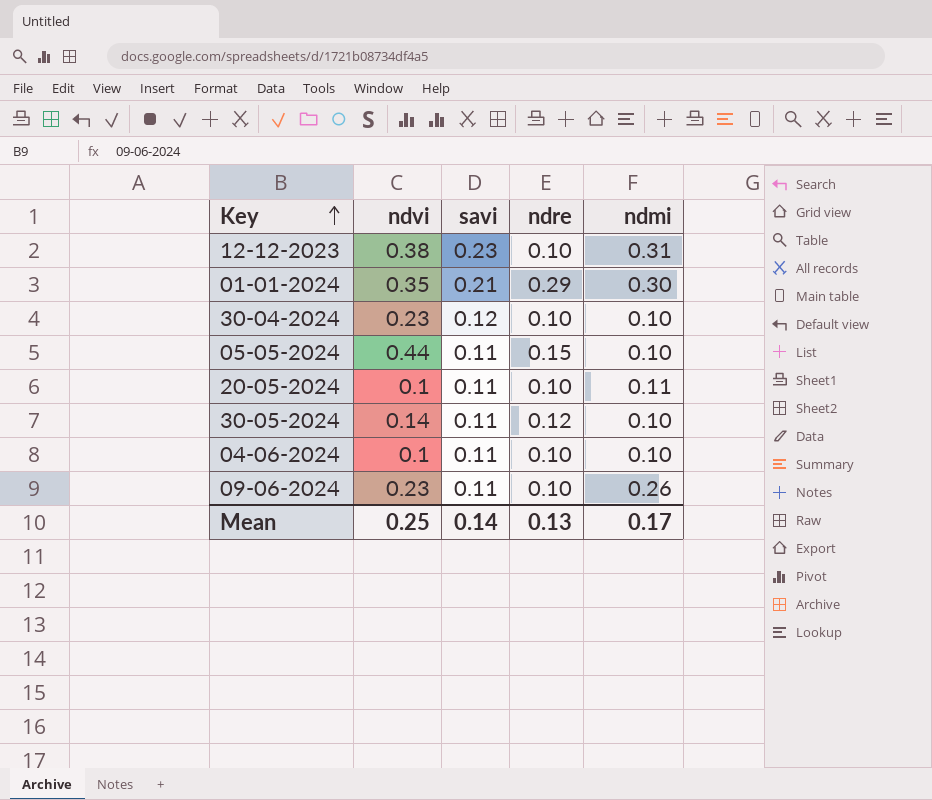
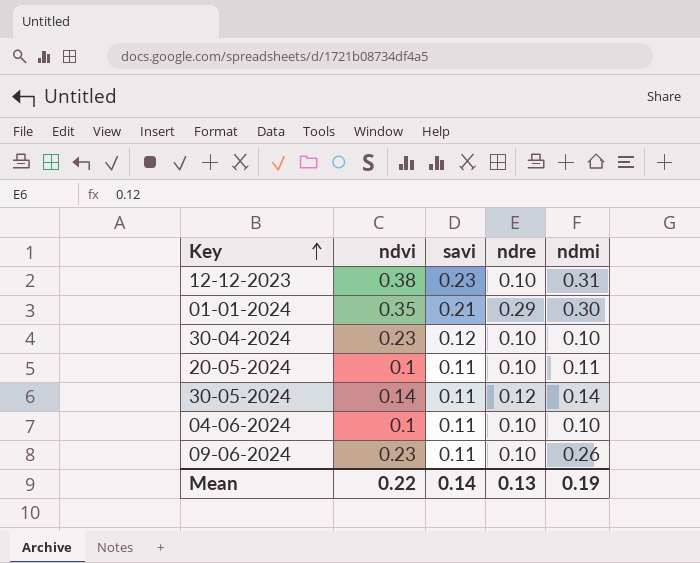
row 05-05-2024: 0.44 | 0.11 | 0.15 | 0.10 -> none
30-05-2024 | ndmi: 0.10 -> 0.14
Mean | ndvi: 0.25 -> 0.22
Mean | ndmi: 0.17 -> 0.19

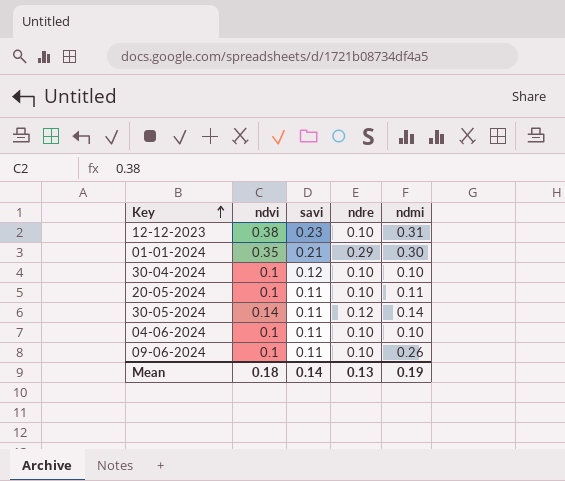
30-04-2024 | ndvi: 0.23 -> 0.1
09-06-2024 | ndvi: 0.23 -> 0.1
Mean | ndvi: 0.22 -> 0.18

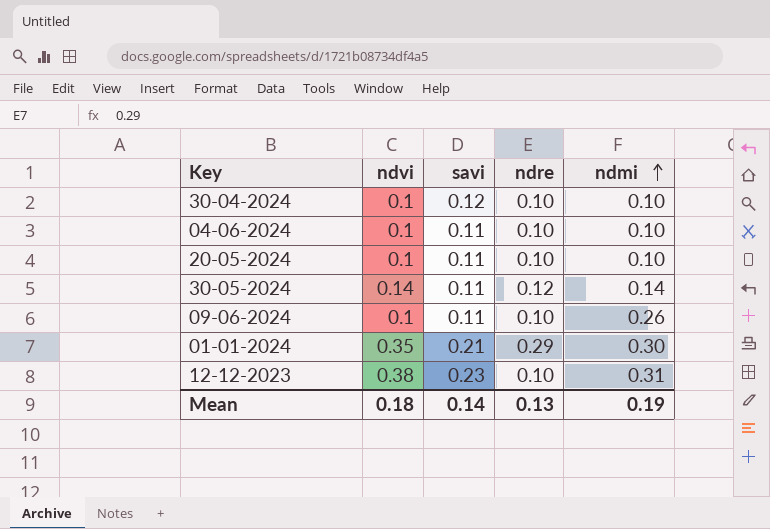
row order: Key ascending -> ndmi ascending
20-05-2024 | ndmi: 0.11 -> 0.10

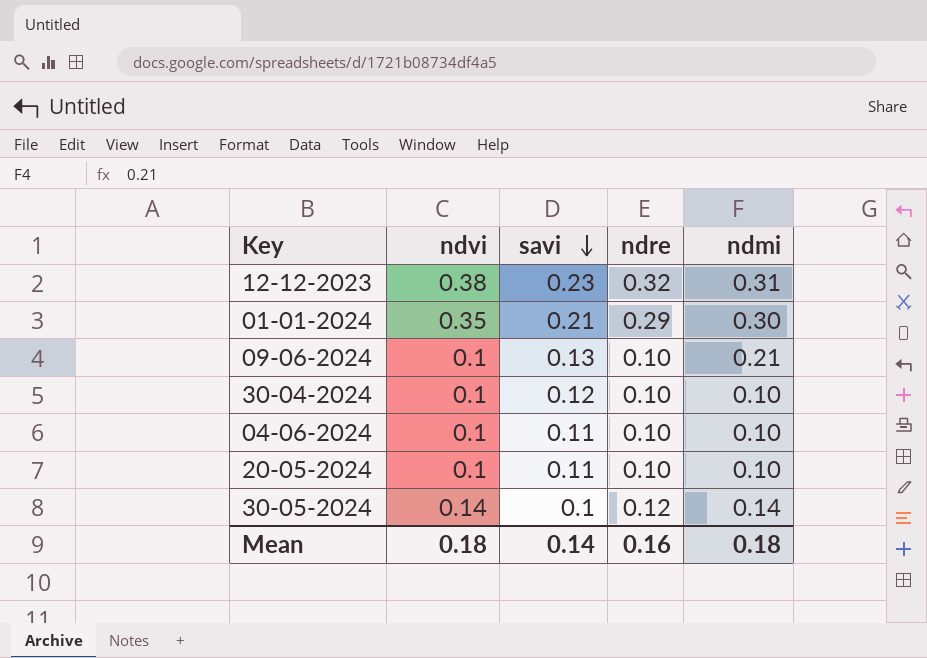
row order: ndmi ascending -> savi descending
12-12-2023 | ndre: 0.10 -> 0.32
09-06-2024 | savi: 0.11 -> 0.13
09-06-2024 | ndmi: 0.26 -> 0.21
30-05-2024 | savi: 0.11 -> 0.1
Mean | ndre: 0.13 -> 0.16
Mean | ndmi: 0.19 -> 0.18

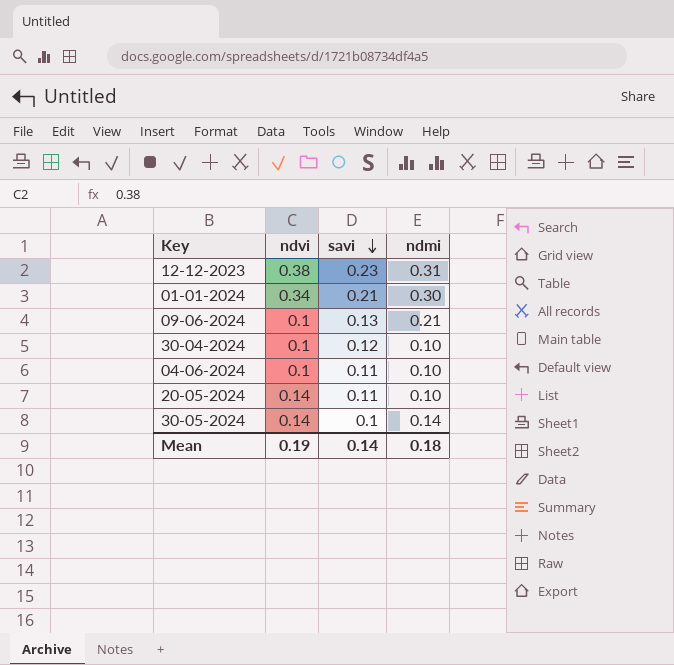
column ndre | position: 4 -> none
01-01-2024 | ndvi: 0.35 -> 0.34
20-05-2024 | ndvi: 0.1 -> 0.14
Mean | ndvi: 0.18 -> 0.19

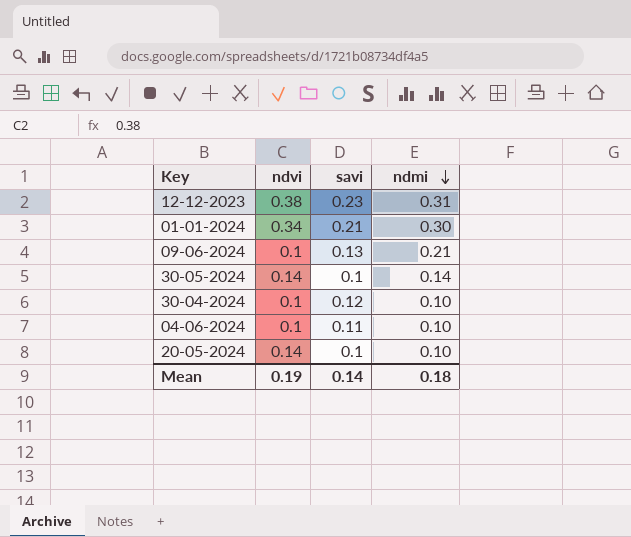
row order: savi descending -> ndmi descending
20-05-2024 | savi: 0.11 -> 0.1

